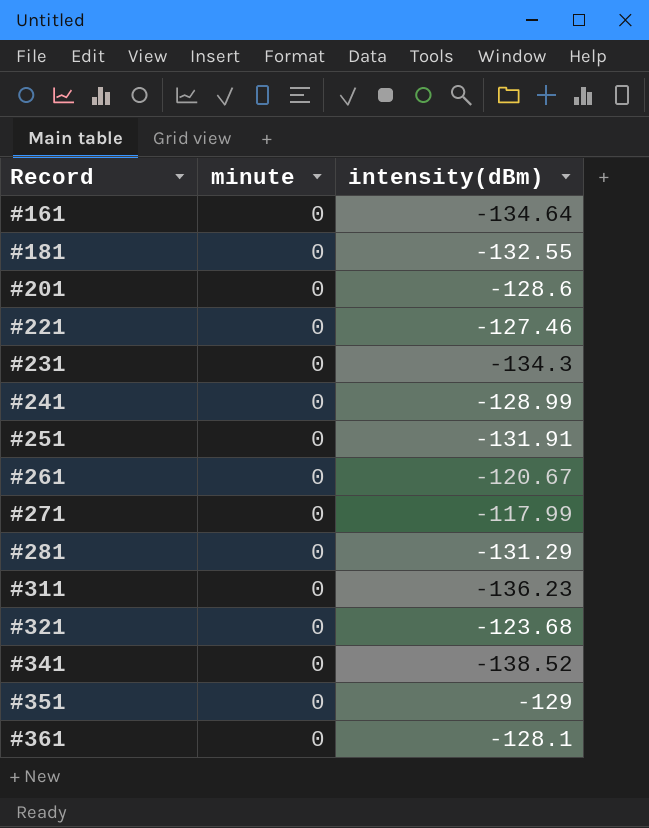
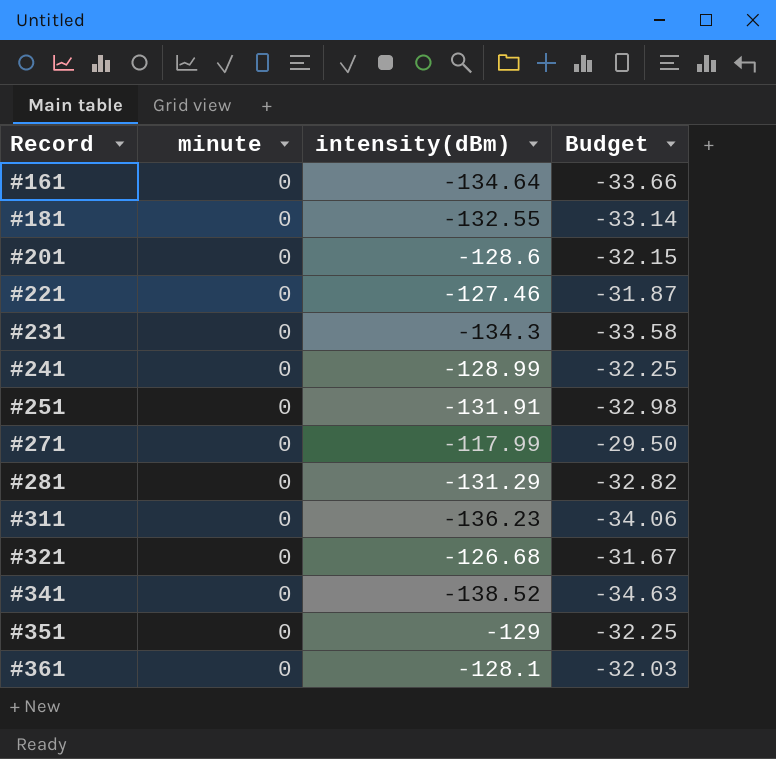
column Budget | formula: none -> [intensity(dBm)] * 0.25
row #261: 0 | -120.67 -> none
#321 | intensity(dBm): -123.68 -> -126.68

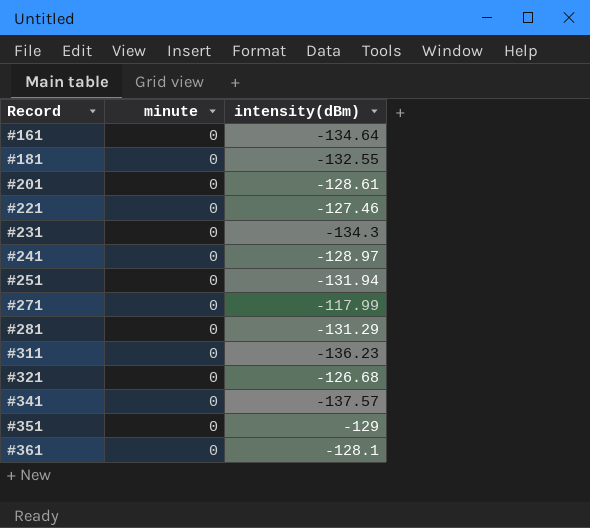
column Budget | formula: [intensity(dBm)] * 0.25 -> none
#201 | intensity(dBm): -128.6 -> -128.61
#241 | intensity(dBm): -128.99 -> -128.97
#251 | intensity(dBm): -131.91 -> -131.94
#341 | intensity(dBm): -138.52 -> -137.57

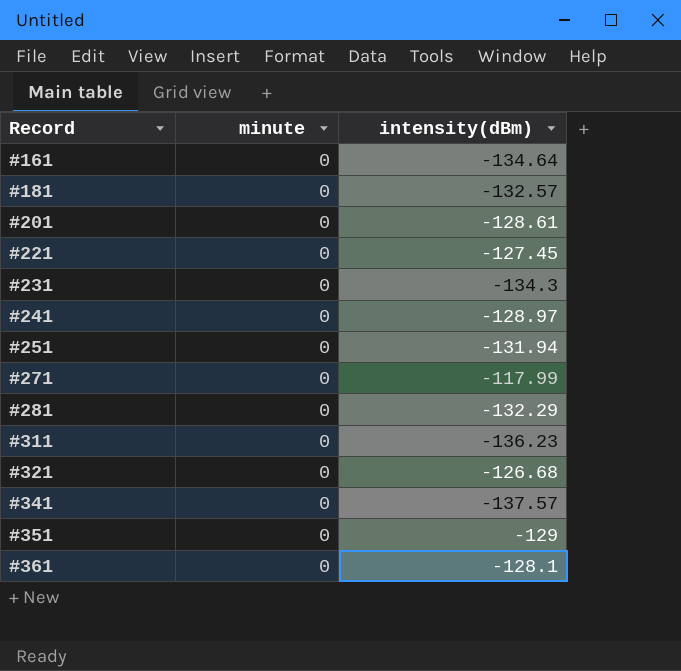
#181 | intensity(dBm): -132.55 -> -132.57
#221 | intensity(dBm): -127.46 -> -127.45
#281 | intensity(dBm): -131.29 -> -132.29

